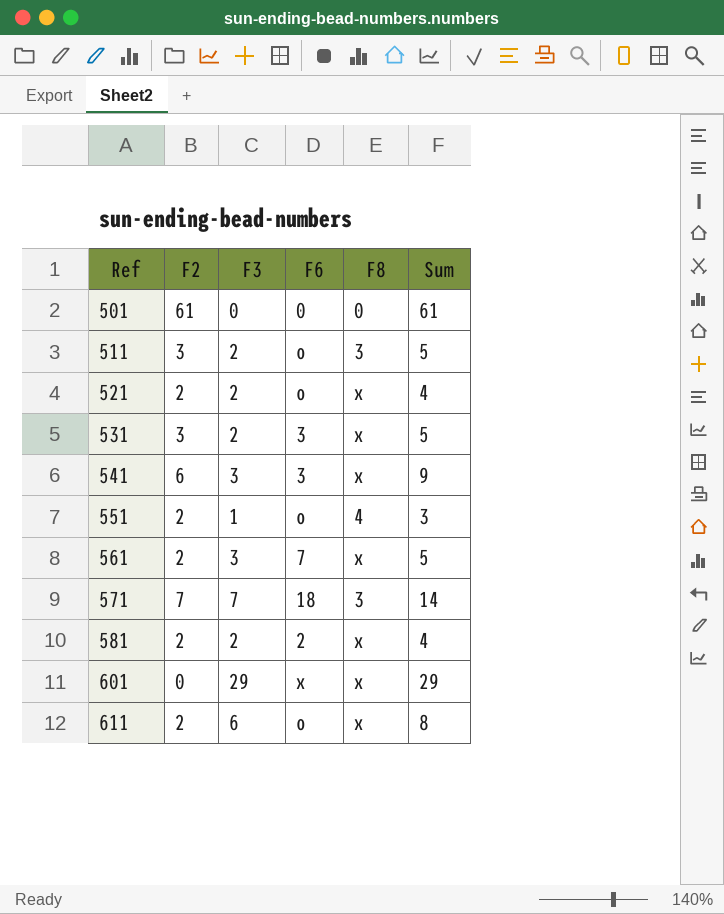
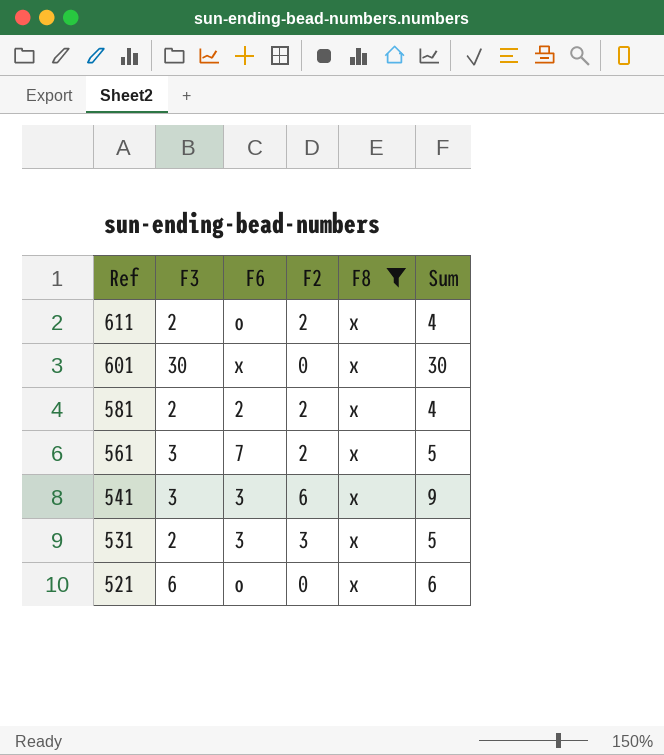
filter: none -> F8 = x
row order: Ref ascending -> Ref descending
column F2 | position: 2 -> 4
611 | F3: 6 -> 2
611 | Sum: 8 -> 4
601 | F3: 29 -> 30
601 | Sum: 29 -> 30
521 | F3: 2 -> 6
521 | F2: 2 -> 0
521 | Sum: 4 -> 6

